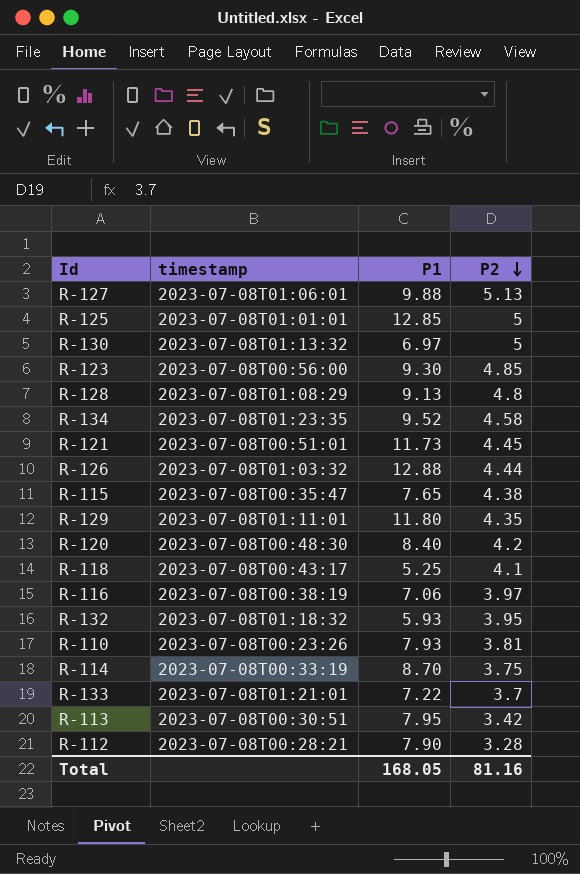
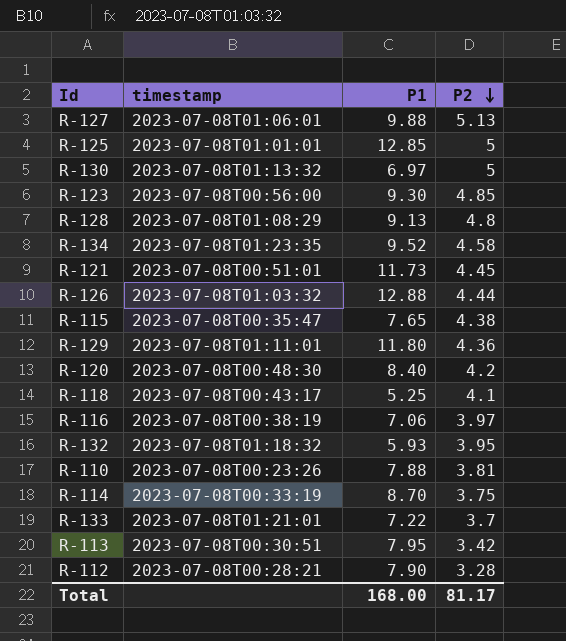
R-129 | P2: 4.35 -> 4.36
R-110 | P1: 7.93 -> 7.88
Total | P1: 168.05 -> 168.00
Total | P2: 81.16 -> 81.17

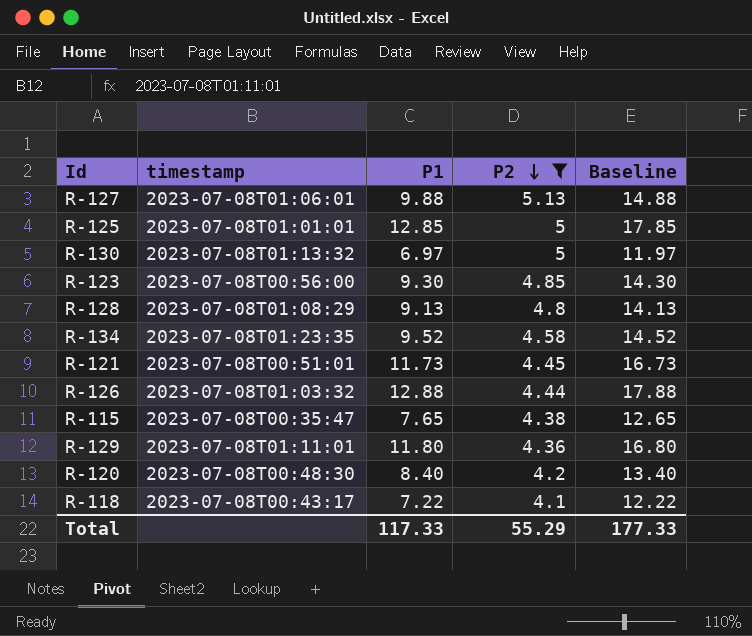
filter: none -> P2 >= 4.1
column Baseline | formula: none -> [P1] + 5
R-118 | P1: 5.25 -> 7.22
Total | P1: 168.00 -> 117.33
Total | P2: 81.17 -> 55.29

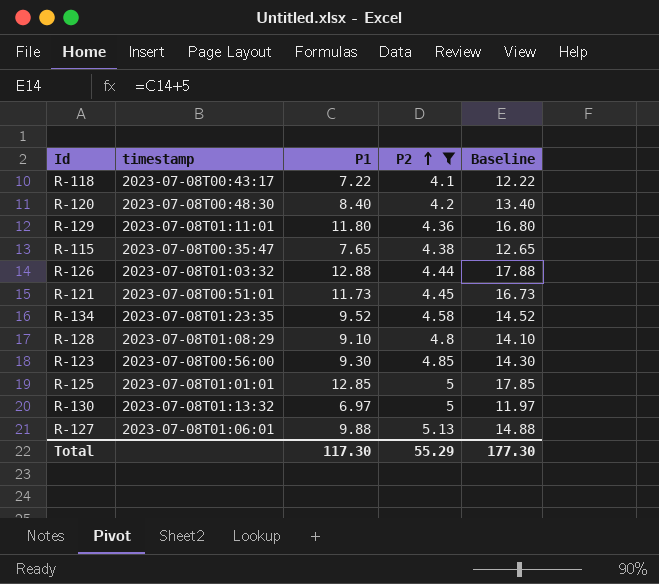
row order: P2 descending -> P2 ascending
R-128 | P1: 9.13 -> 9.10
R-128 | Baseline: 14.13 -> 14.10
Total | P1: 117.33 -> 117.30
Total | Baseline: 177.33 -> 177.30

